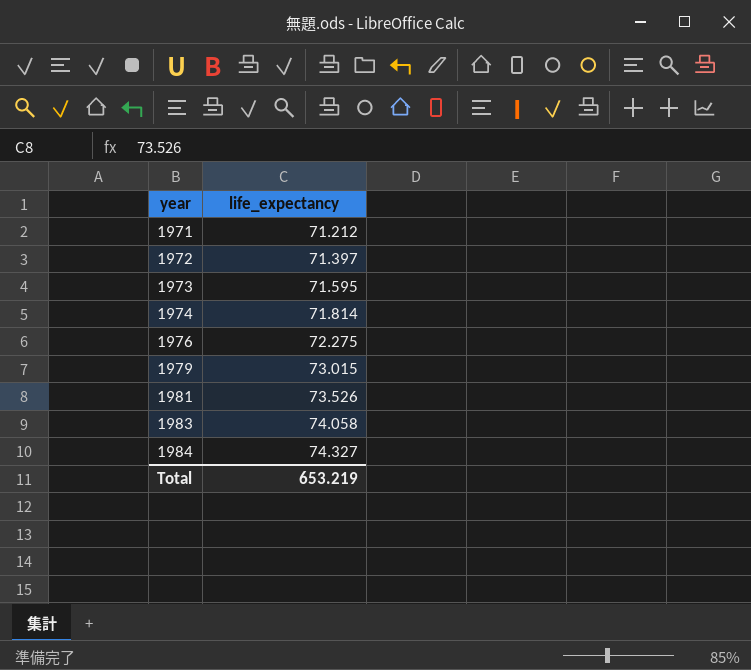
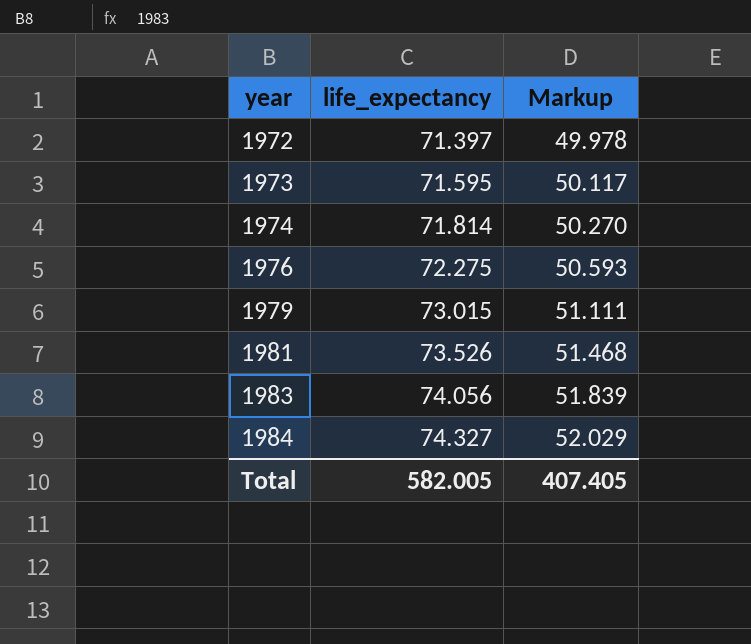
column Markup | formula: none -> [life_expectancy] * 0.7
row 1971: 71.212 -> none
1983 | life_expectancy: 74.058 -> 74.056
Total | life_expectancy: 653.219 -> 582.005

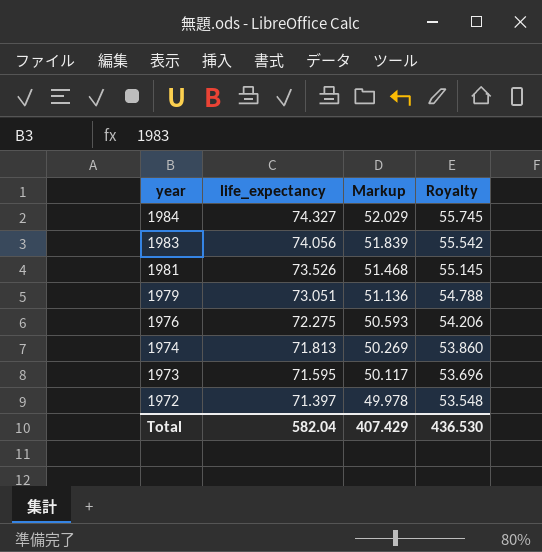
row order: year ascending -> year descending
column Royalty | formula: none -> [life_expectancy] * 0.75
1979 | life_expectancy: 73.015 -> 73.051
1979 | Markup: 51.111 -> 51.136
1974 | life_expectancy: 71.814 -> 71.813
1974 | Markup: 50.270 -> 50.269
Total | life_expectancy: 582.005 -> 582.04
Total | Markup: 407.405 -> 407.429

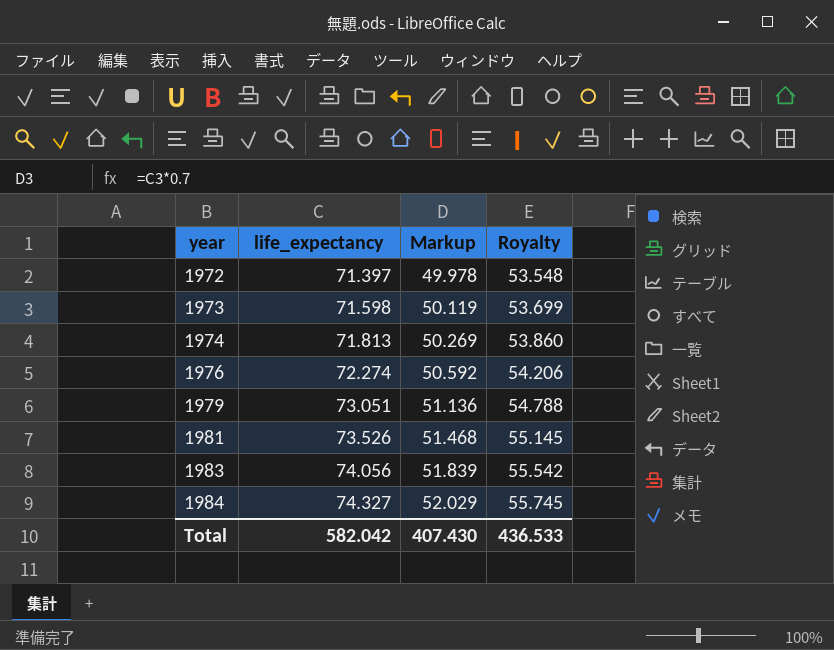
row order: year descending -> year ascending
1973 | life_expectancy: 71.595 -> 71.598
1973 | Markup: 50.117 -> 50.119
1973 | Royalty: 53.696 -> 53.699
1976 | life_expectancy: 72.275 -> 72.274
1976 | Markup: 50.593 -> 50.592
Total | life_expectancy: 582.04 -> 582.042
Total | Markup: 407.429 -> 407.430
Total | Royalty: 436.530 -> 436.533

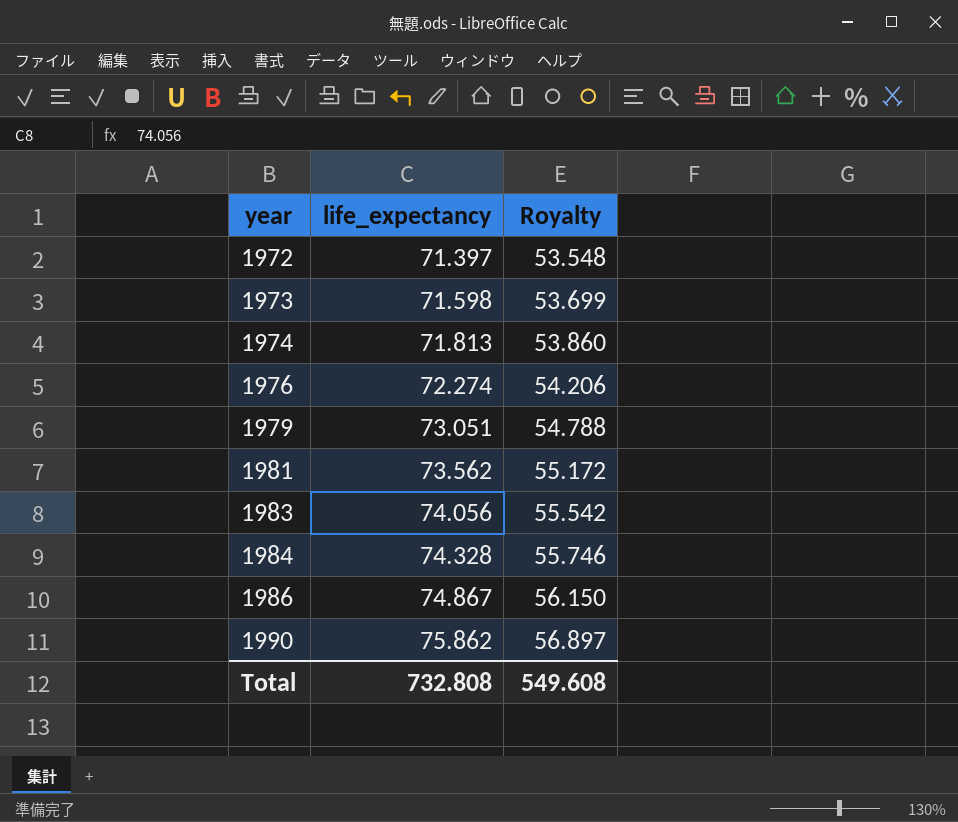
column Markup | formula: [life_expectancy] * 0.7 -> none
1981 | life_expectancy: 73.526 -> 73.562
1981 | Royalty: 55.145 -> 55.172
1984 | life_expectancy: 74.327 -> 74.328
1984 | Royalty: 55.745 -> 55.746
row 1986: none -> 74.867 | 56.150
row 1990: none -> 75.862 | 56.897
Total | life_expectancy: 582.042 -> 732.808
Total | Royalty: 436.533 -> 549.608

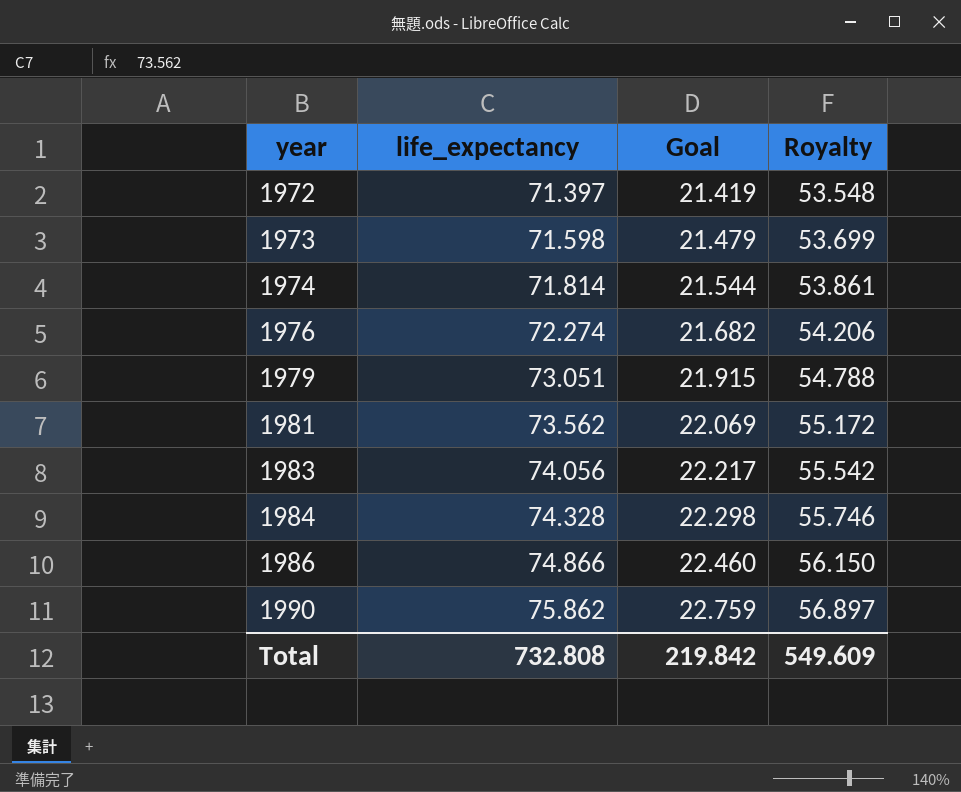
column Goal | formula: none -> [life_expectancy] * 0.3
1974 | life_expectancy: 71.813 -> 71.814
1974 | Royalty: 53.860 -> 53.861
1986 | life_expectancy: 74.867 -> 74.866
Total | Royalty: 549.608 -> 549.609

